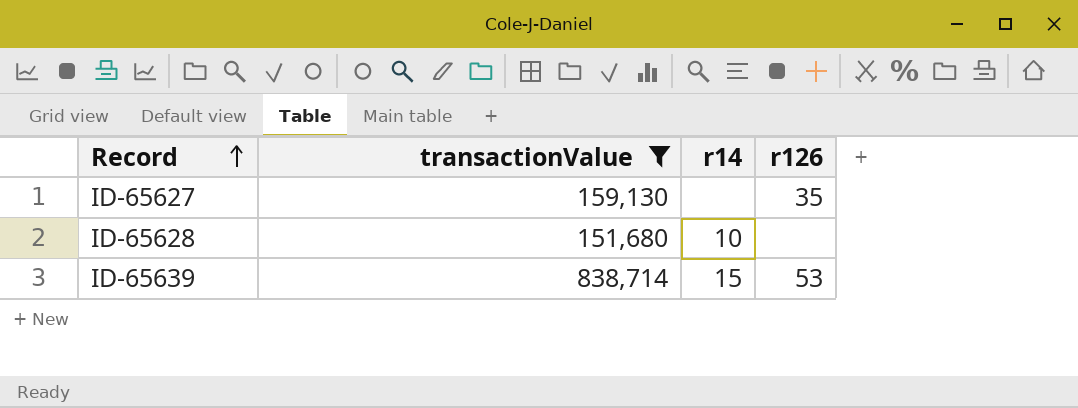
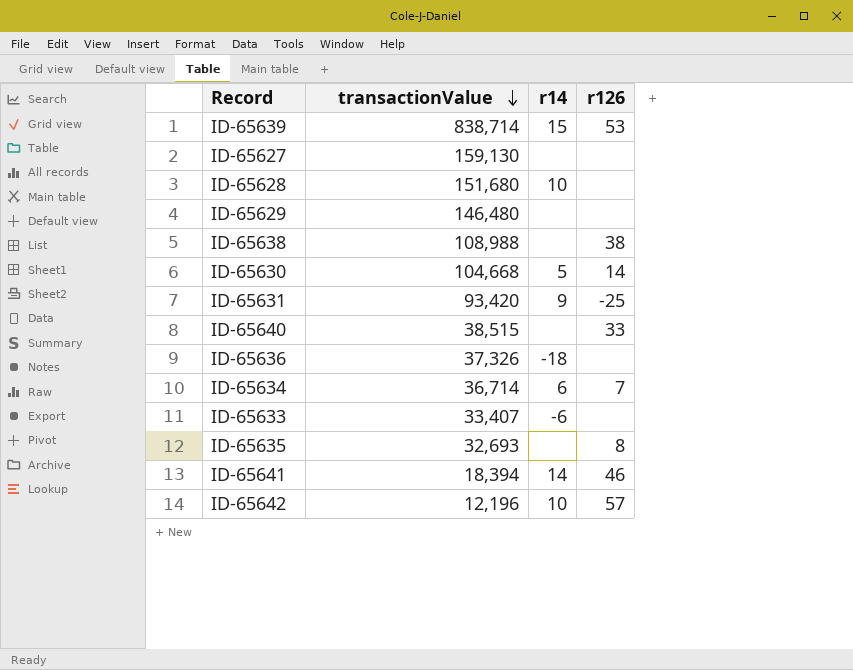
filter: transactionValue >= 151,680 -> none
row order: Record ascending -> transactionValue descending
ID-65627 | r126: 35 -> none

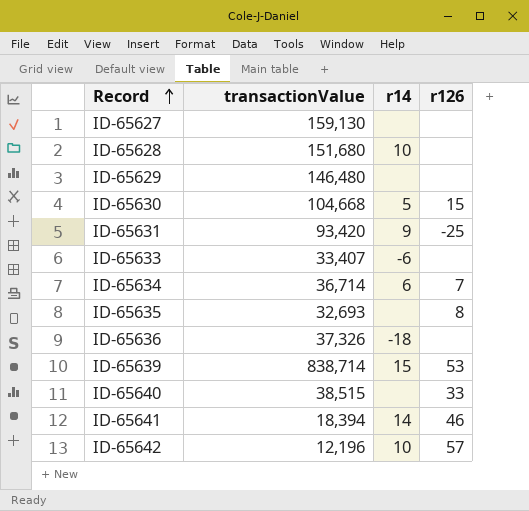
row order: transactionValue descending -> Record ascending
row ID-65638: 108,988 | none | 38 -> none
ID-65630 | r126: 14 -> 15

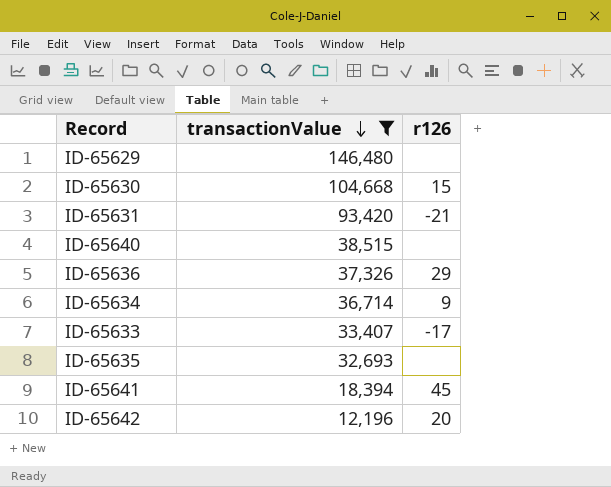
filter: none -> transactionValue <= 146,480
row order: Record ascending -> transactionValue descending
column r14 | position: 3 -> none
ID-65631 | r126: -25 -> -21
ID-65640 | r126: 33 -> none
ID-65636 | r126: none -> 29
ID-65634 | r126: 7 -> 9
ID-65633 | r126: none -> -17
ID-65635 | r126: 8 -> none
ID-65641 | r126: 46 -> 45
ID-65642 | r126: 57 -> 20

